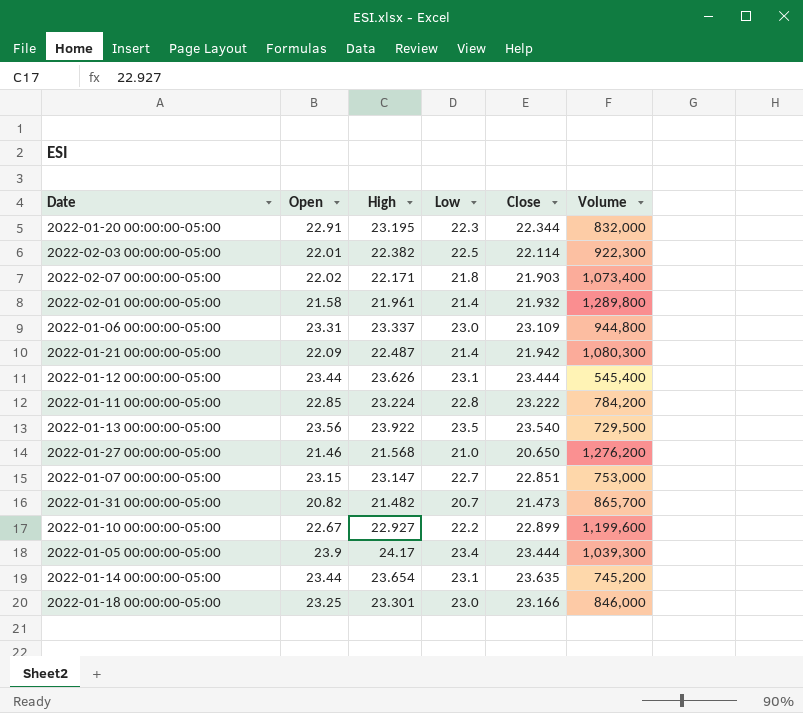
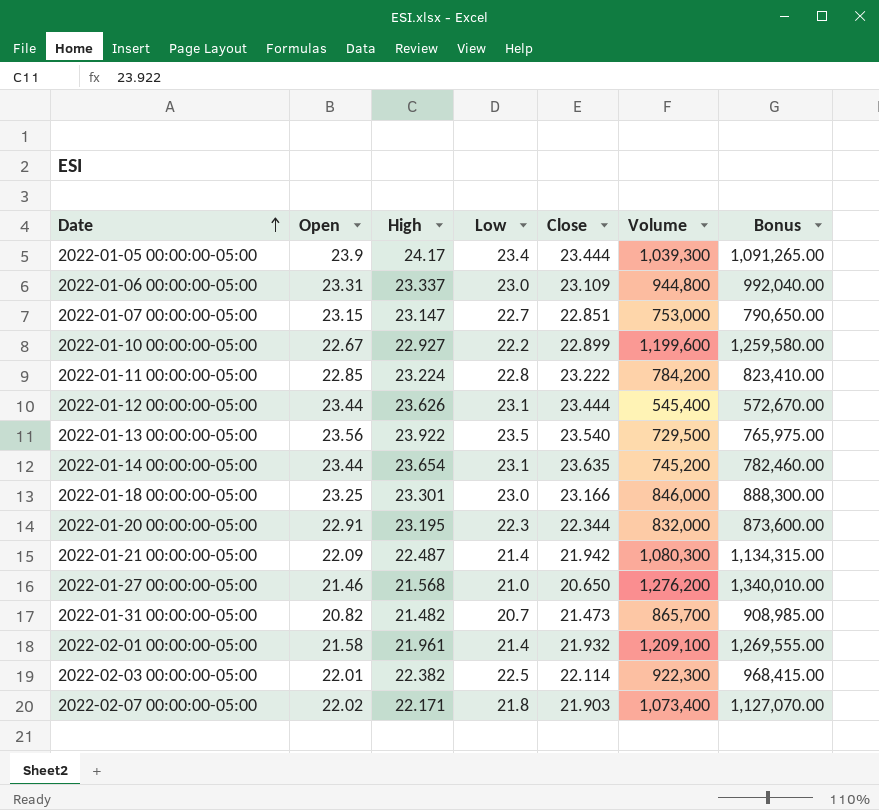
row order: none -> Date ascending
column Bonus | formula: none -> [Volume] * 1.05
2022-02-01 00:00:00-05:00 | Volume: 1,289,800 -> 1,209,100

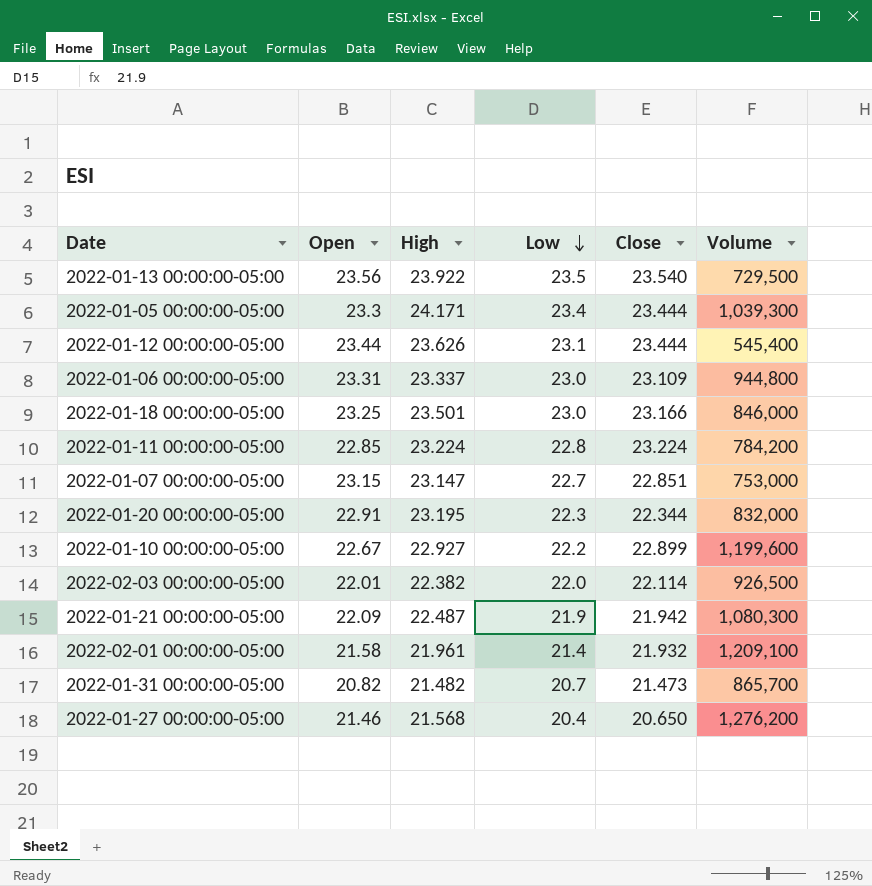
row order: Date ascending -> Low descending
column Bonus | formula: [Volume] * 1.05 -> none
row 2022-01-14 00:00:00-05:00: 23.44 | 23.654 | 23.1 | 23.635 | 745,200 | 782,460.00 -> none
row 2022-02-07 00:00:00-05:00: 22.02 | 22.171 | 21.8 | 21.903 | 1,073,400 | 1,127,070.00 -> none
2022-01-05 00:00:00-05:00 | Open: 23.9 -> 23.3
2022-01-05 00:00:00-05:00 | High: 24.17 -> 24.171
2022-01-18 00:00:00-05:00 | High: 23.301 -> 23.501
2022-01-11 00:00:00-05:00 | Close: 23.222 -> 23.224
2022-02-03 00:00:00-05:00 | Low: 22.5 -> 22.0
2022-02-03 00:00:00-05:00 | Volume: 922,300 -> 926,500
2022-01-21 00:00:00-05:00 | Low: 21.4 -> 21.9
2022-01-27 00:00:00-05:00 | Low: 21.0 -> 20.4

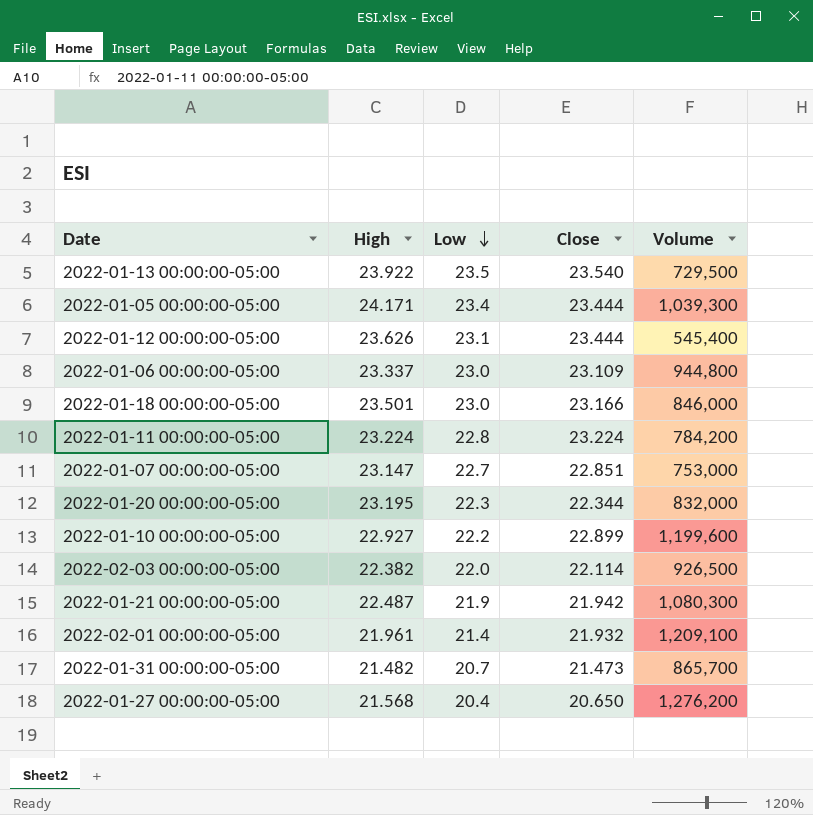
column Open | position: 2 -> none

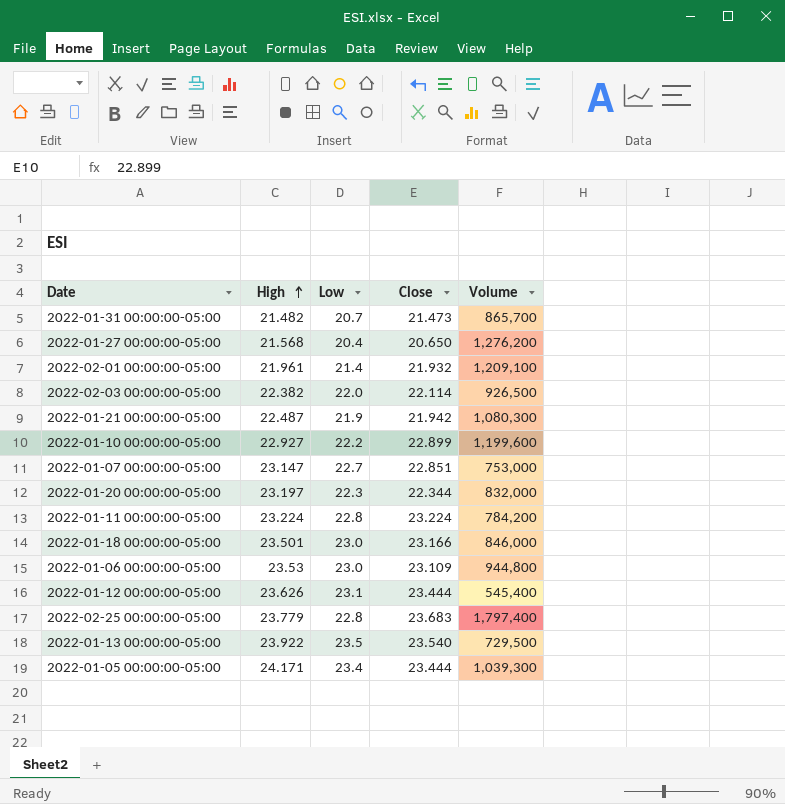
row order: Low descending -> High ascending
2022-01-20 00:00:00-05:00 | High: 23.195 -> 23.197
2022-01-06 00:00:00-05:00 | High: 23.337 -> 23.53
row 2022-02-25 00:00:00-05:00: none -> 23.779 | 22.8 | 23.683 | 1,797,400

